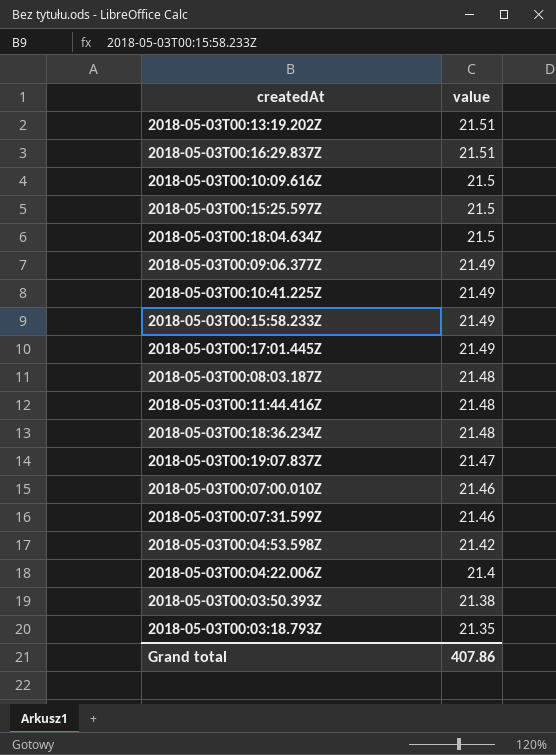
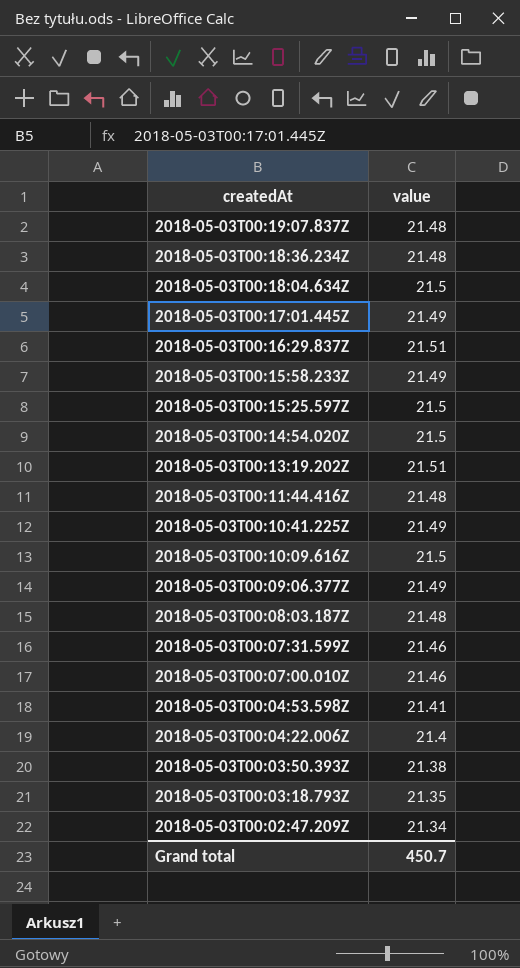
row order: value descending -> createdAt descending
2018-05-03T00:19:07.837Z | value: 21.47 -> 21.48
row 2018-05-03T00:14:54.020Z: none -> 21.5
2018-05-03T00:04:53.598Z | value: 21.42 -> 21.41
row 2018-05-03T00:02:47.209Z: none -> 21.34
Grand total | value: 407.86 -> 450.7

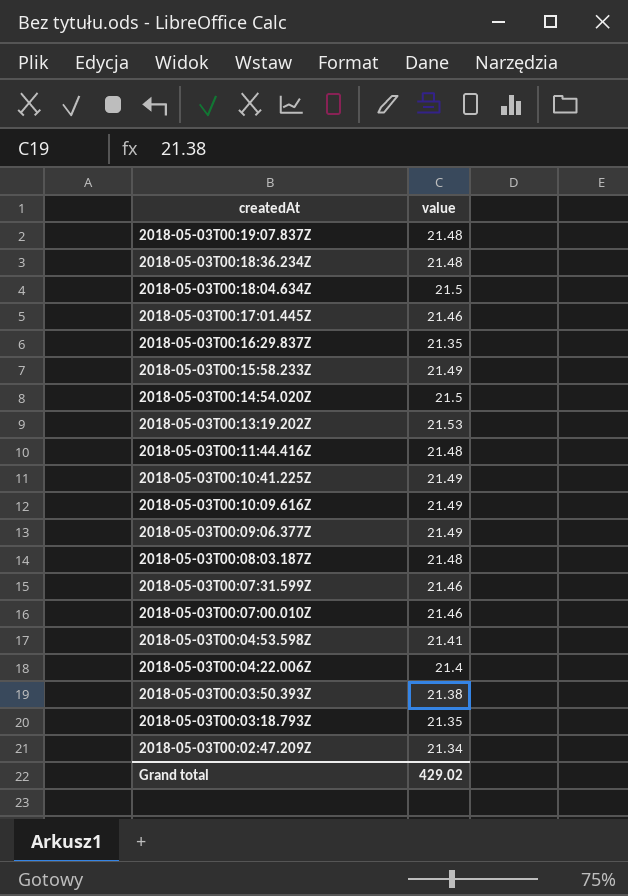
row 2018-05-03T00:15:25.597Z: 21.5 -> none
2018-05-03T00:17:01.445Z | value: 21.49 -> 21.46
2018-05-03T00:16:29.837Z | value: 21.51 -> 21.35
2018-05-03T00:13:19.202Z | value: 21.51 -> 21.53
2018-05-03T00:10:09.616Z | value: 21.5 -> 21.49
Grand total | value: 450.7 -> 429.02

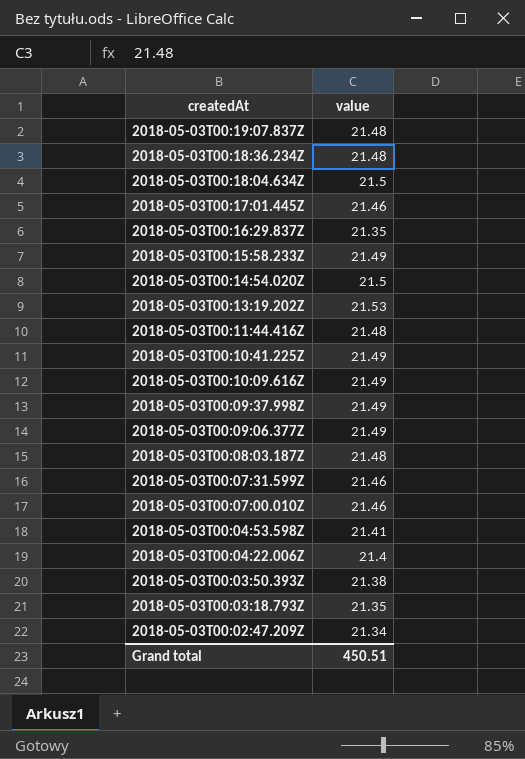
row 2018-05-03T00:09:37.998Z: none -> 21.49
Grand total | value: 429.02 -> 450.51

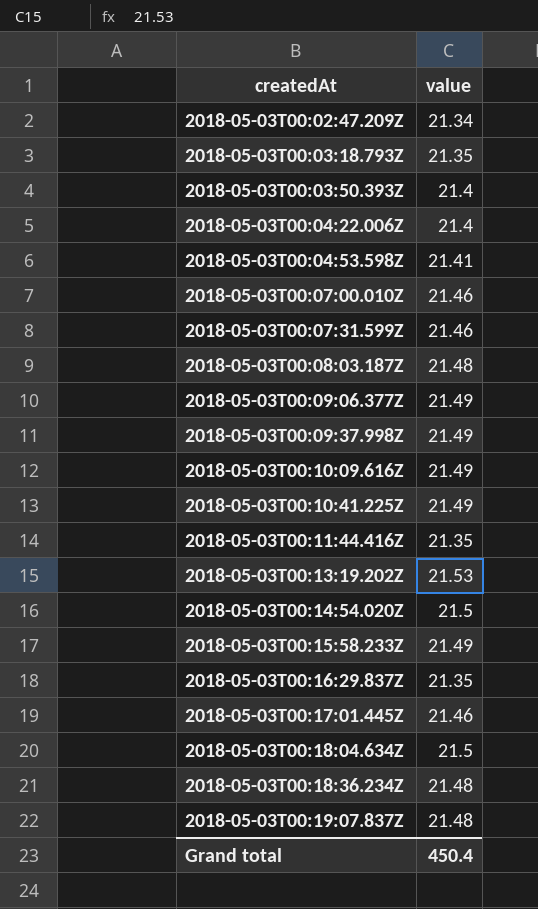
row order: createdAt descending -> createdAt ascending
2018-05-03T00:03:50.393Z | value: 21.38 -> 21.4
2018-05-03T00:11:44.416Z | value: 21.48 -> 21.35
Grand total | value: 450.51 -> 450.4

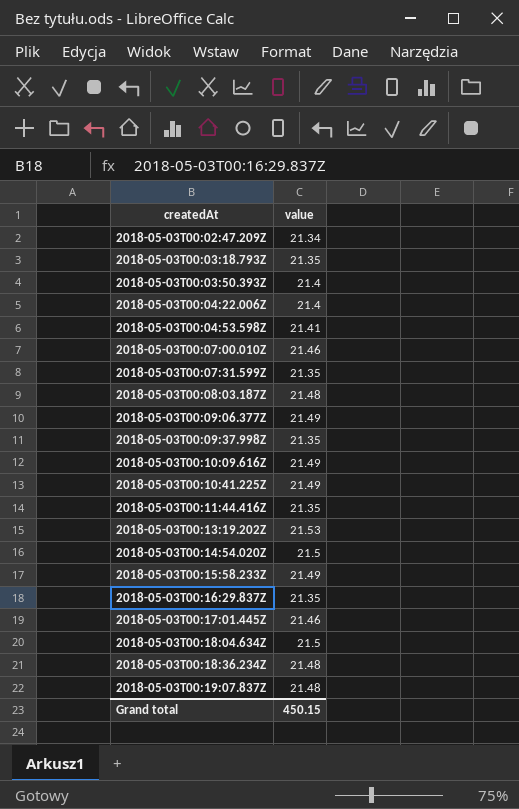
2018-05-03T00:07:31.599Z | value: 21.46 -> 21.35
2018-05-03T00:09:37.998Z | value: 21.49 -> 21.35
Grand total | value: 450.4 -> 450.15

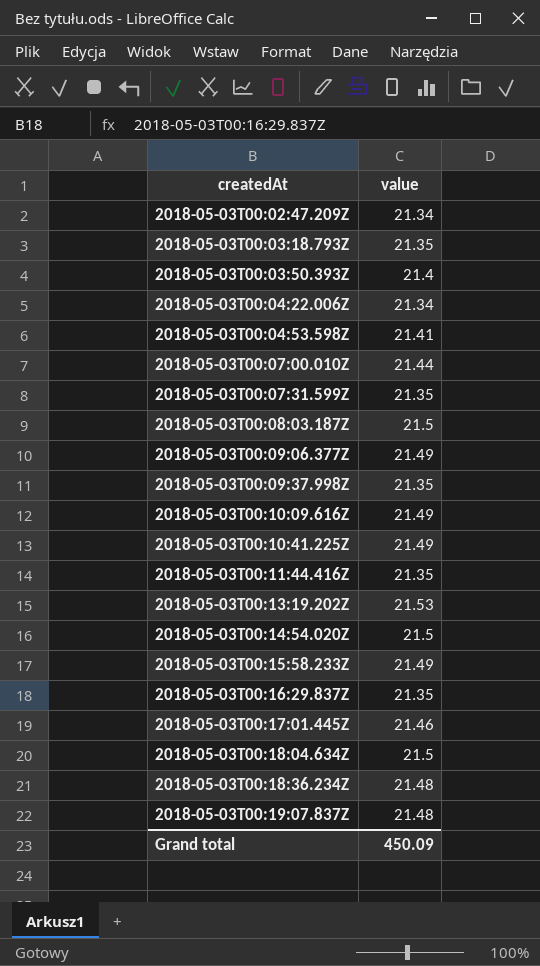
2018-05-03T00:04:22.006Z | value: 21.4 -> 21.34
2018-05-03T00:07:00.010Z | value: 21.46 -> 21.44
2018-05-03T00:08:03.187Z | value: 21.48 -> 21.5
Grand total | value: 450.15 -> 450.09

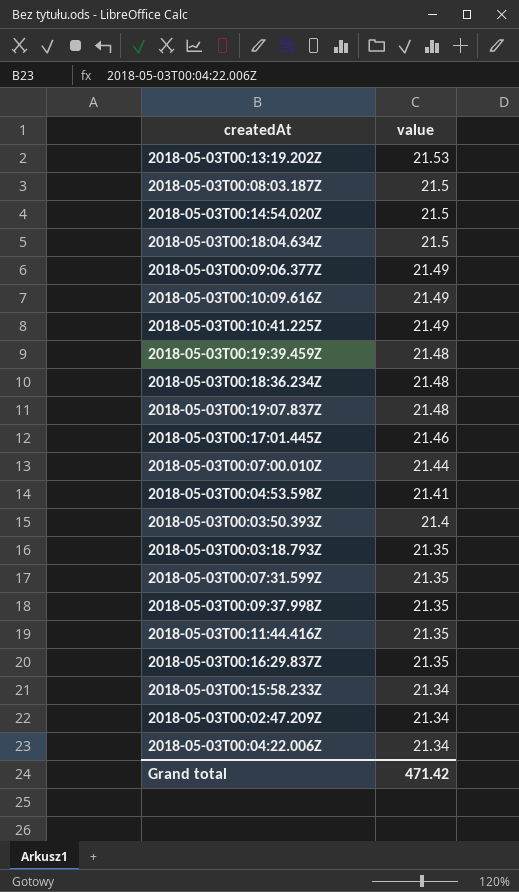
row order: createdAt ascending -> value descending
row 2018-05-03T00:19:39.459Z: none -> 21.48
2018-05-03T00:15:58.233Z | value: 21.49 -> 21.34
Grand total | value: 450.09 -> 471.42

